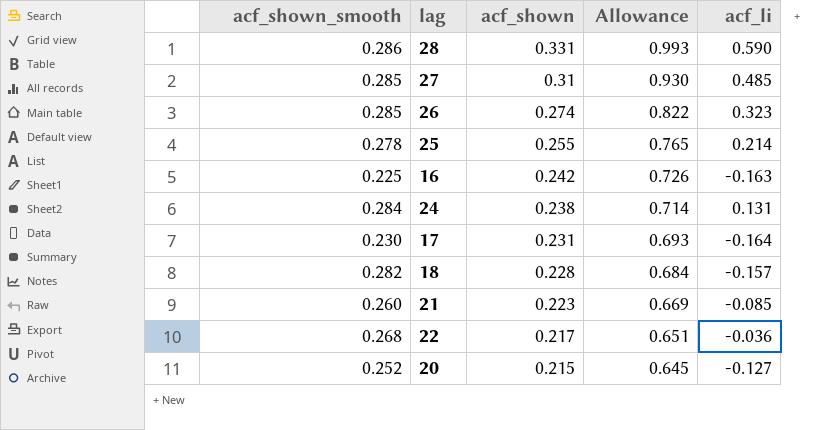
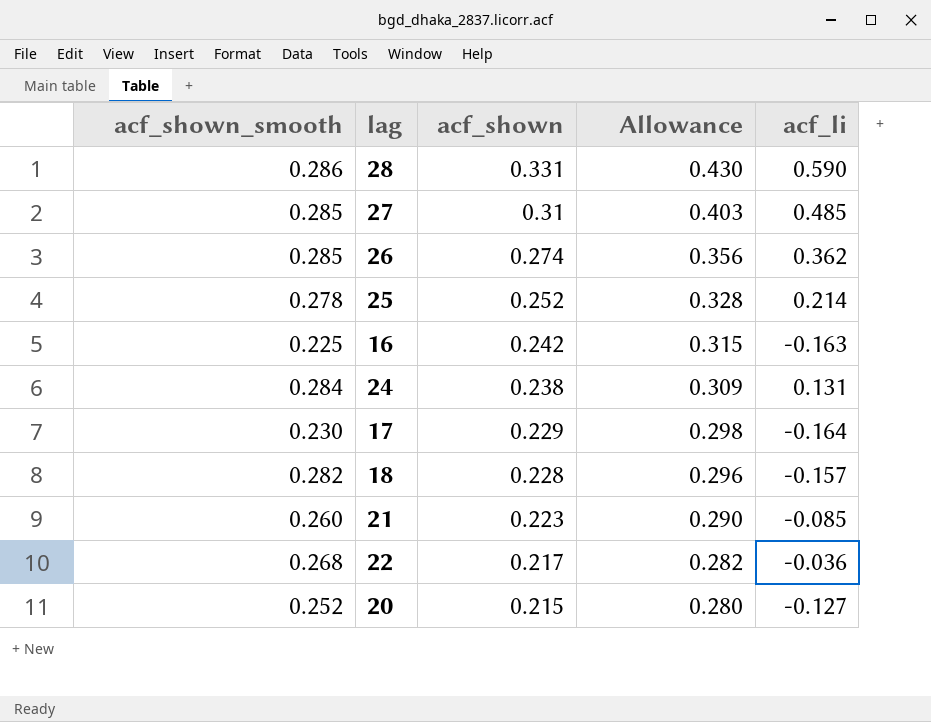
column Allowance | formula: [acf_shown] * 3 -> [acf_shown] * 1.3
26 | acf_li: 0.323 -> 0.362
25 | acf_shown: 0.255 -> 0.252
17 | acf_shown: 0.231 -> 0.229

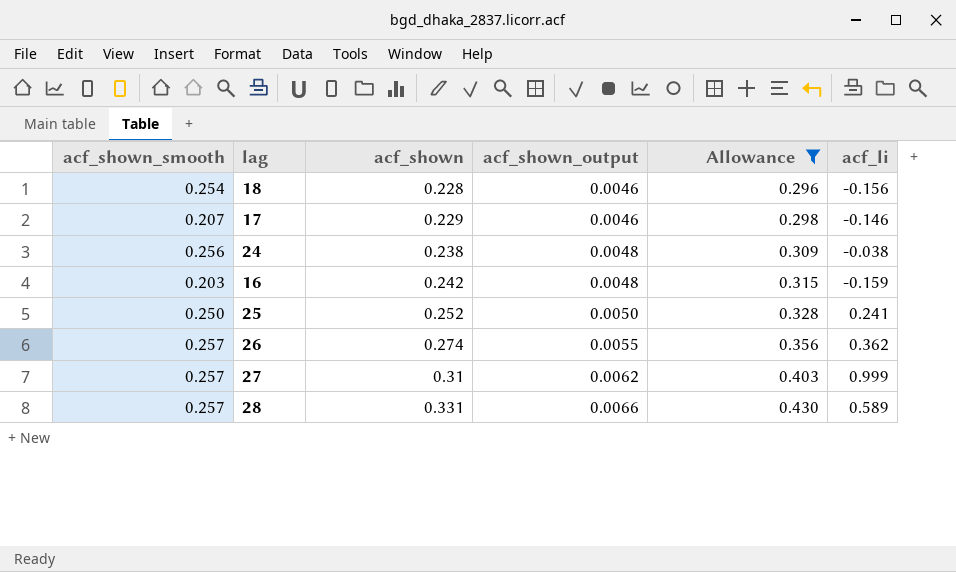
filter: none -> Allowance >= 0.296
row order: acf_shown descending -> acf_shown ascending
column acf_shown_output | formula: none -> [acf_shown] * 0.02
18 | acf_shown_smooth: 0.282 -> 0.254
18 | acf_li: -0.157 -> -0.156
17 | acf_shown_smooth: 0.230 -> 0.207
17 | acf_li: -0.164 -> -0.146
24 | acf_shown_smooth: 0.284 -> 0.256
24 | acf_li: 0.131 -> -0.038
16 | acf_shown_smooth: 0.225 -> 0.203
16 | acf_li: -0.163 -> -0.159
25 | acf_shown_smooth: 0.278 -> 0.250
25 | acf_li: 0.214 -> 0.241
26 | acf_shown_smooth: 0.285 -> 0.257
27 | acf_shown_smooth: 0.285 -> 0.257
27 | acf_li: 0.485 -> 0.999
28 | acf_shown_smooth: 0.286 -> 0.257
28 | acf_li: 0.590 -> 0.589

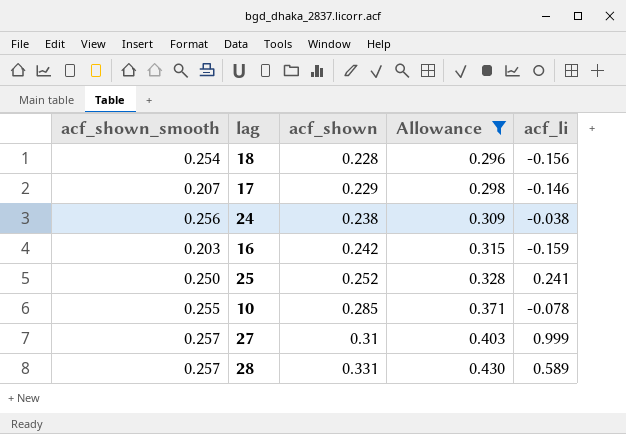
column acf_shown_output | formula: [acf_shown] * 0.02 -> none
row 26: 0.257 | 0.274 | 0.0055 | 0.356 | 0.362 -> none
row 10: none -> 0.255 | 0.285 | 0.371 | -0.078

